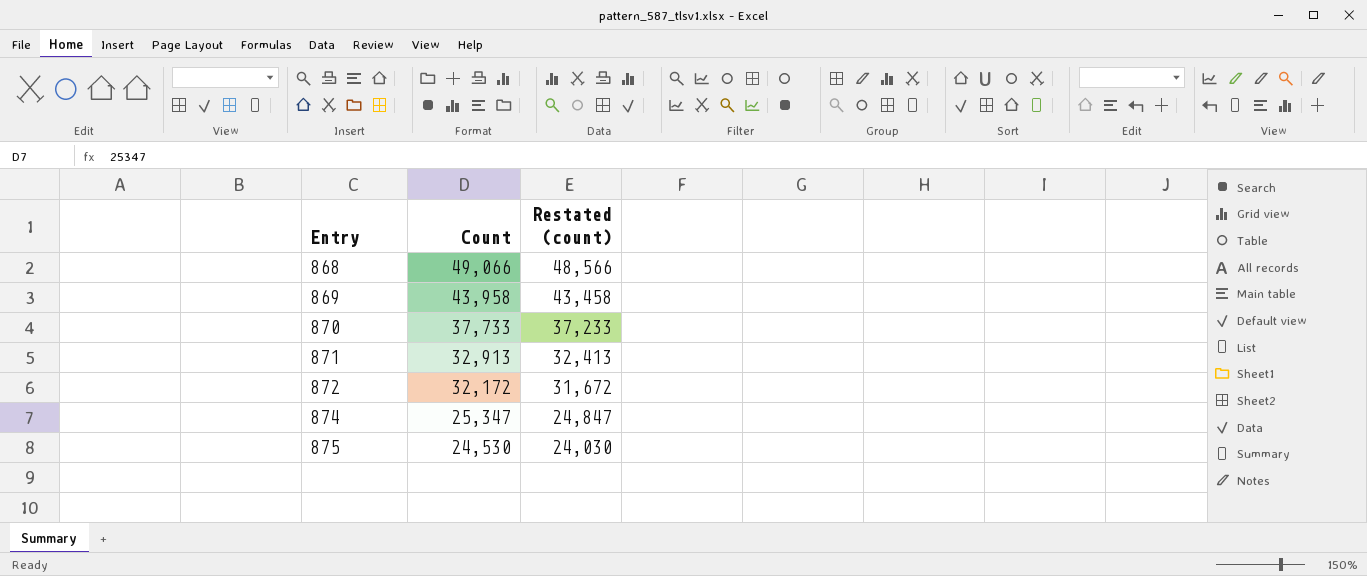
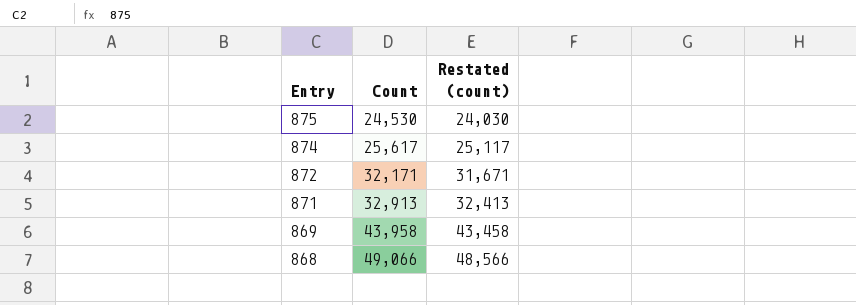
row order: Entry ascending -> Entry descending
row 870: 37,733 | 37,233 -> none
874 | Count: 25,347 -> 25,617
874 | Restated (count): 24,847 -> 25,117
872 | Count: 32,172 -> 32,171
872 | Restated (count): 31,672 -> 31,671

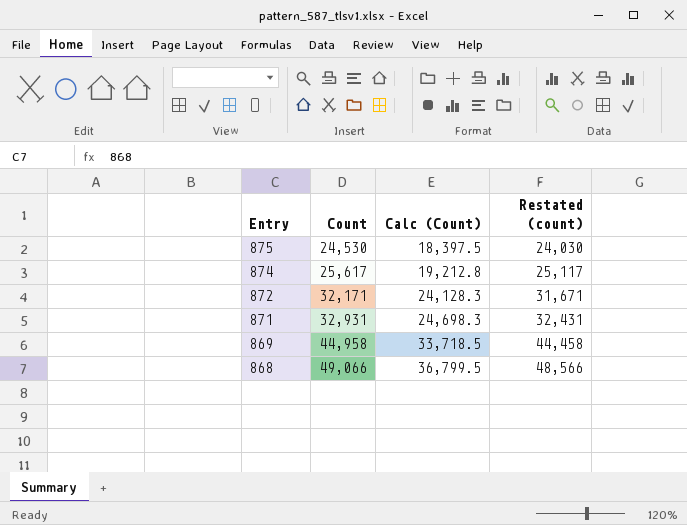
column Calc (Count) | formula: none -> [Count] * 0.75
871 | Count: 32,913 -> 32,931
871 | Restated (count): 32,413 -> 32,431
869 | Count: 43,958 -> 44,958
869 | Restated (count): 43,458 -> 44,458

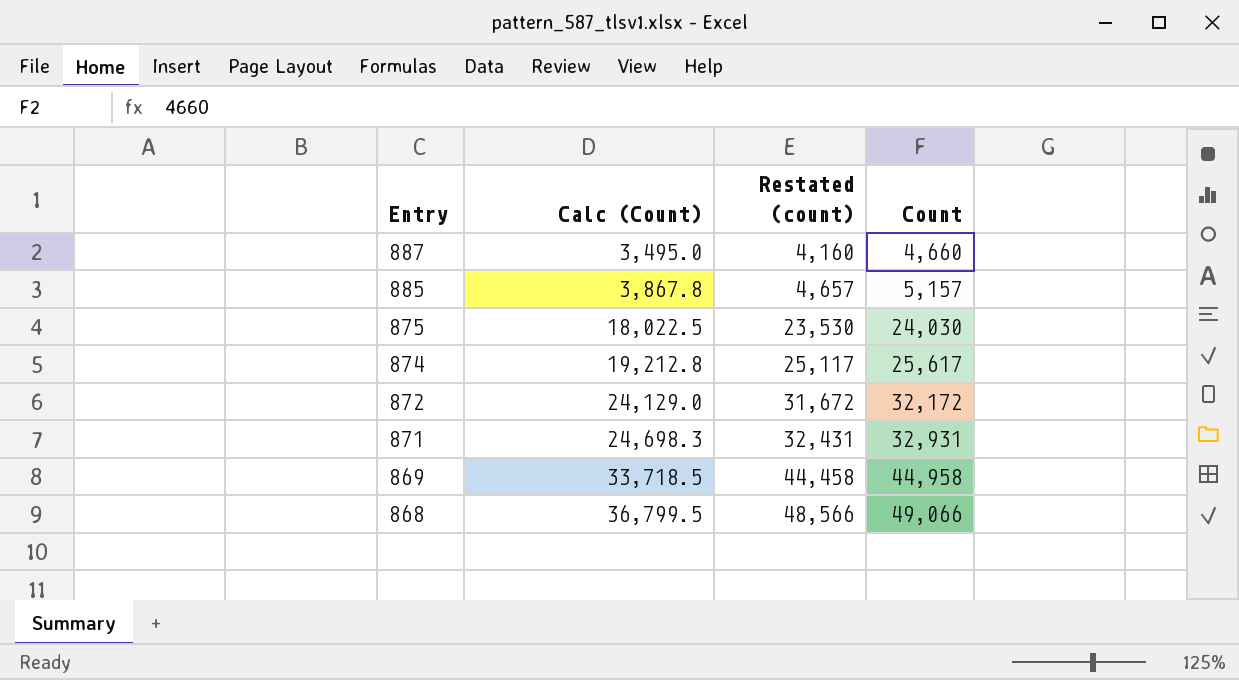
column Count | position: 2 -> 4
row 887: none -> 3,495.0 | 4,160 | 4,660
row 885: none -> 3,867.8 | 4,657 | 5,157
875 | Calc (Count): 18,397.5 -> 18,022.5
875 | Restated (count): 24,030 -> 23,530
875 | Count: 24,530 -> 24,030
872 | Calc (Count): 24,128.3 -> 24,129.0
872 | Restated (count): 31,671 -> 31,672
872 | Count: 32,171 -> 32,172

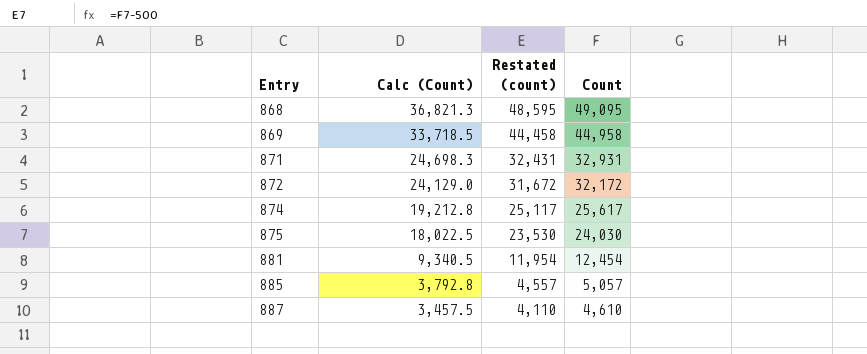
row order: Entry descending -> Entry ascending
868 | Calc (Count): 36,799.5 -> 36,821.3
868 | Restated (count): 48,566 -> 48,595
868 | Count: 49,066 -> 49,095
row 881: none -> 9,340.5 | 11,954 | 12,454
885 | Calc (Count): 3,867.8 -> 3,792.8
885 | Restated (count): 4,657 -> 4,557
885 | Count: 5,157 -> 5,057
887 | Calc (Count): 3,495.0 -> 3,457.5
887 | Restated (count): 4,160 -> 4,110
887 | Count: 4,660 -> 4,610

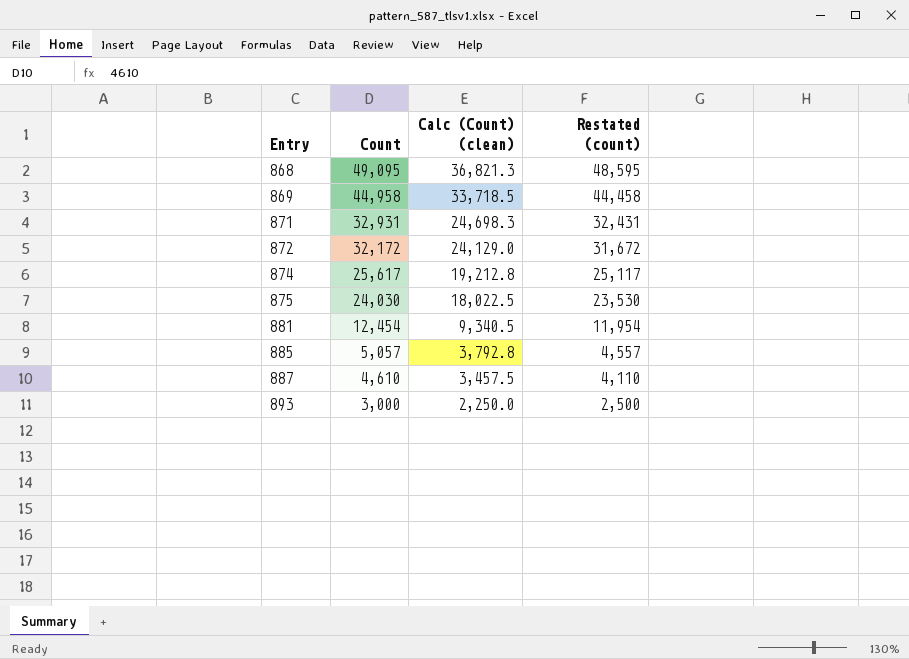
column Count | position: 4 -> 2
column name: Calc (Count) -> Calc (Count) (clean)
row 893: none -> 3,000 | 2,250.0 | 2,500

